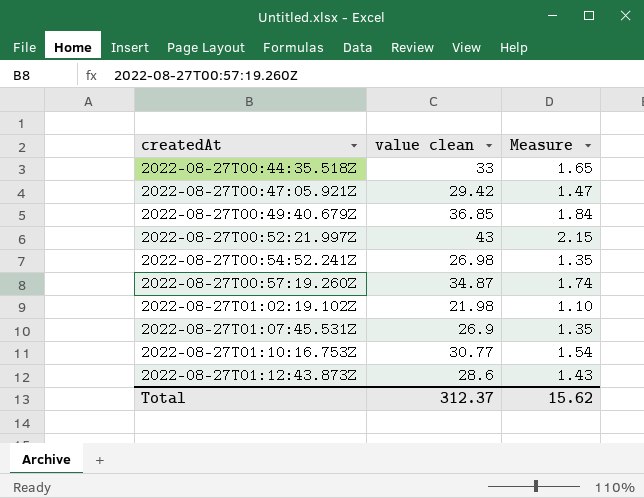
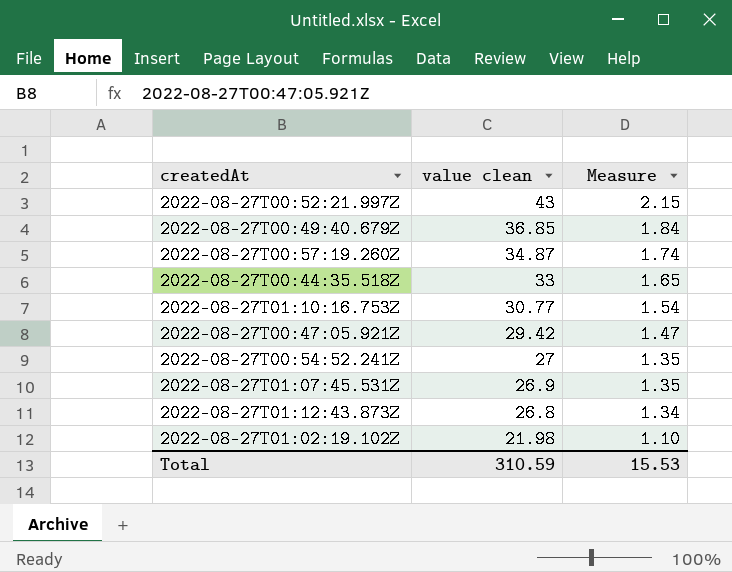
row order: createdAt ascending -> value clean descending
2022-08-27T00:54:52.241Z | value clean: 26.98 -> 27
2022-08-27T01:12:43.873Z | value clean: 28.6 -> 26.8
2022-08-27T01:12:43.873Z | Measure: 1.43 -> 1.34
Total | value clean: 312.37 -> 310.59
Total | Measure: 15.62 -> 15.53

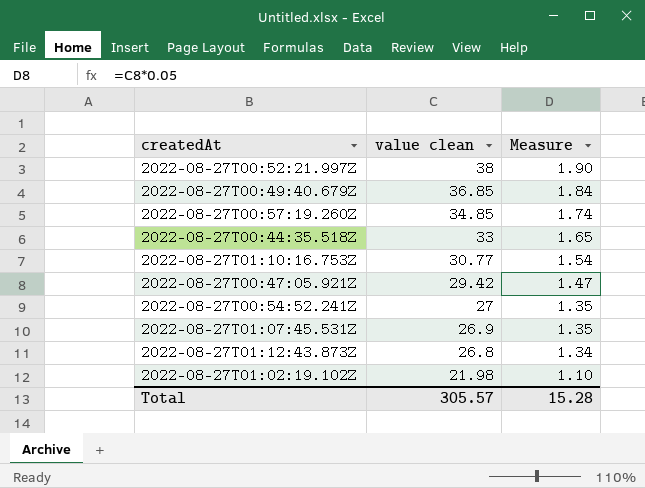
2022-08-27T00:52:21.997Z | value clean: 43 -> 38
2022-08-27T00:52:21.997Z | Measure: 2.15 -> 1.90
2022-08-27T00:57:19.260Z | value clean: 34.87 -> 34.85
Total | value clean: 310.59 -> 305.57
Total | Measure: 15.53 -> 15.28

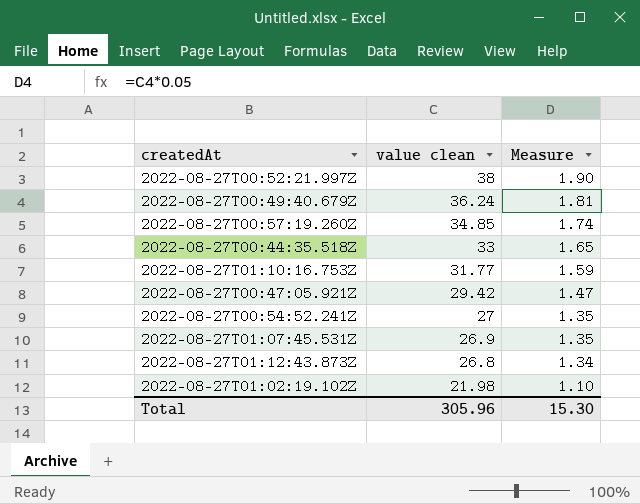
2022-08-27T00:49:40.679Z | value clean: 36.85 -> 36.24
2022-08-27T00:49:40.679Z | Measure: 1.84 -> 1.81
2022-08-27T01:10:16.753Z | value clean: 30.77 -> 31.77
2022-08-27T01:10:16.753Z | Measure: 1.54 -> 1.59
Total | value clean: 305.57 -> 305.96
Total | Measure: 15.28 -> 15.30

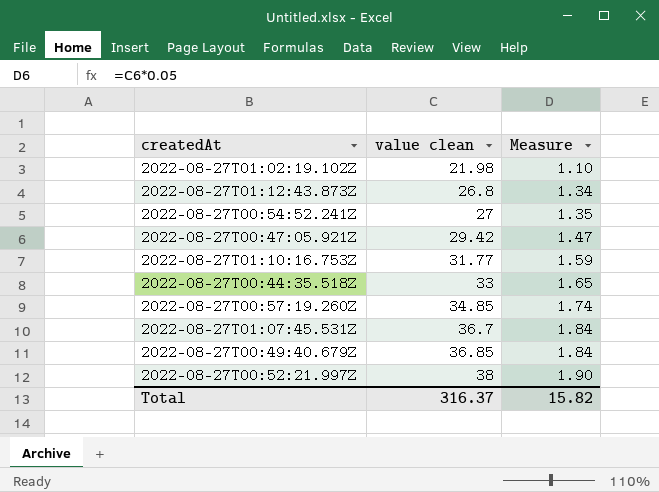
row order: value clean descending -> value clean ascending
2022-08-27T01:07:45.531Z | value clean: 26.9 -> 36.7
2022-08-27T01:07:45.531Z | Measure: 1.35 -> 1.84
2022-08-27T00:49:40.679Z | value clean: 36.24 -> 36.85
2022-08-27T00:49:40.679Z | Measure: 1.81 -> 1.84
Total | value clean: 305.96 -> 316.37
Total | Measure: 15.30 -> 15.82

